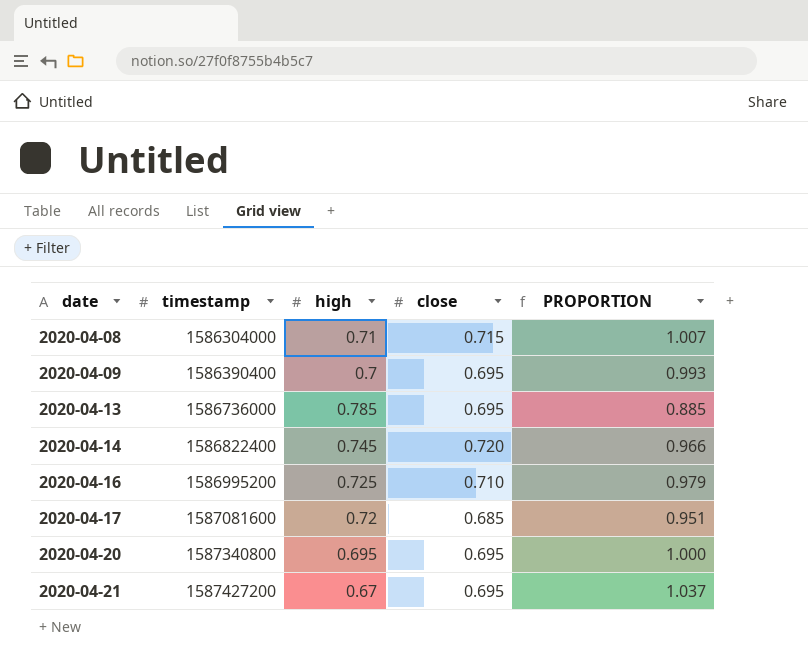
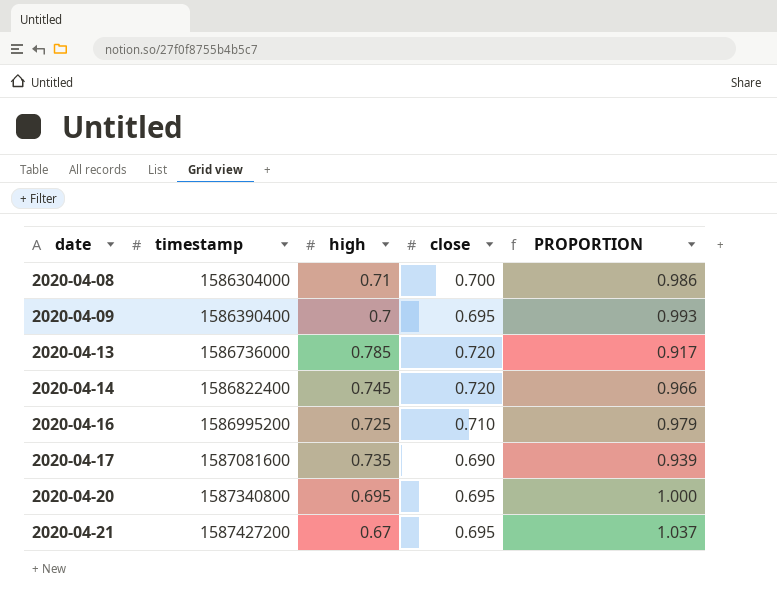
2020-04-08 | close: 0.715 -> 0.700
2020-04-08 | PROPORTION: 1.007 -> 0.986
2020-04-13 | close: 0.695 -> 0.720
2020-04-13 | PROPORTION: 0.885 -> 0.917
2020-04-17 | high: 0.72 -> 0.735
2020-04-17 | close: 0.685 -> 0.690
2020-04-17 | PROPORTION: 0.951 -> 0.939

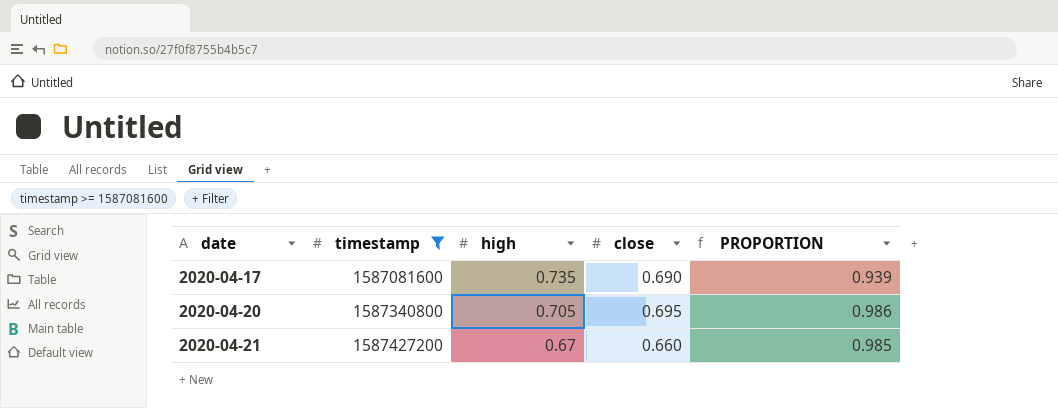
filter: none -> timestamp >= 1587081600
2020-04-20 | high: 0.695 -> 0.705
2020-04-20 | PROPORTION: 1.000 -> 0.986
2020-04-21 | close: 0.695 -> 0.660
2020-04-21 | PROPORTION: 1.037 -> 0.985

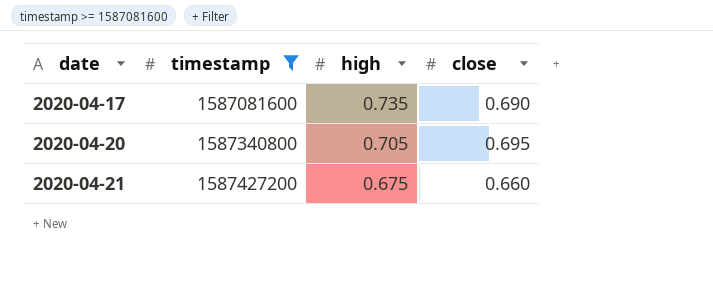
column PROPORTION | formula: [close] / [high] -> none
2020-04-21 | high: 0.67 -> 0.675

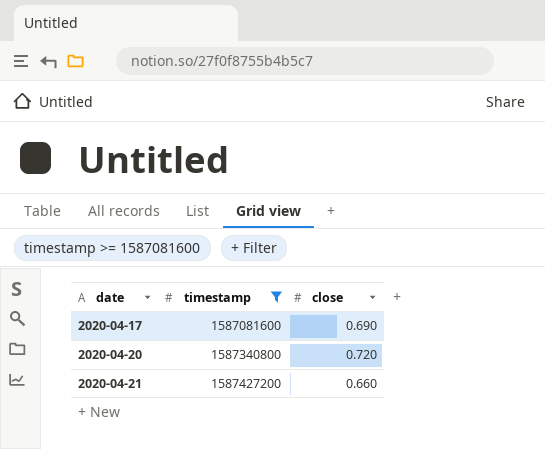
column high | position: 3 -> none
2020-04-20 | close: 0.695 -> 0.720

